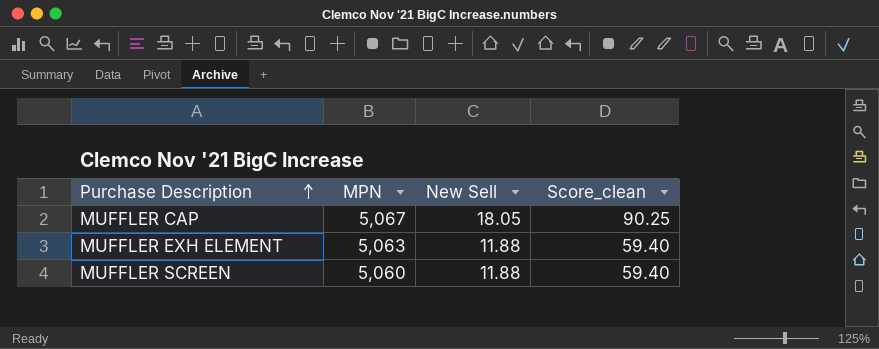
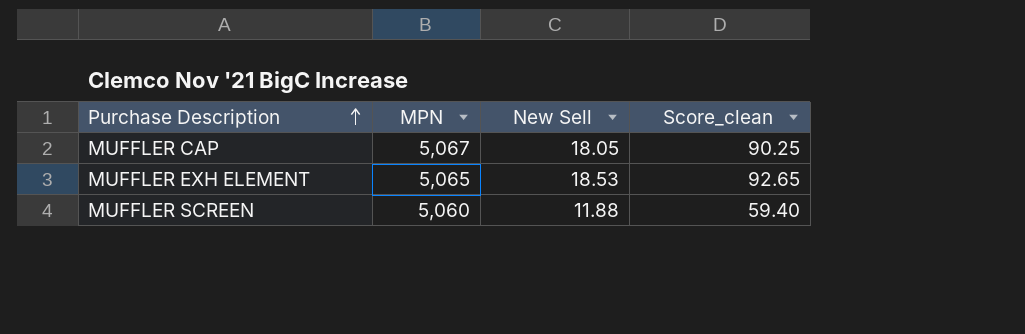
MUFFLER EXH ELEMENT | MPN: 5,063 -> 5,065
MUFFLER EXH ELEMENT | New Sell: 11.88 -> 18.53
MUFFLER EXH ELEMENT | Score_clean: 59.40 -> 92.65

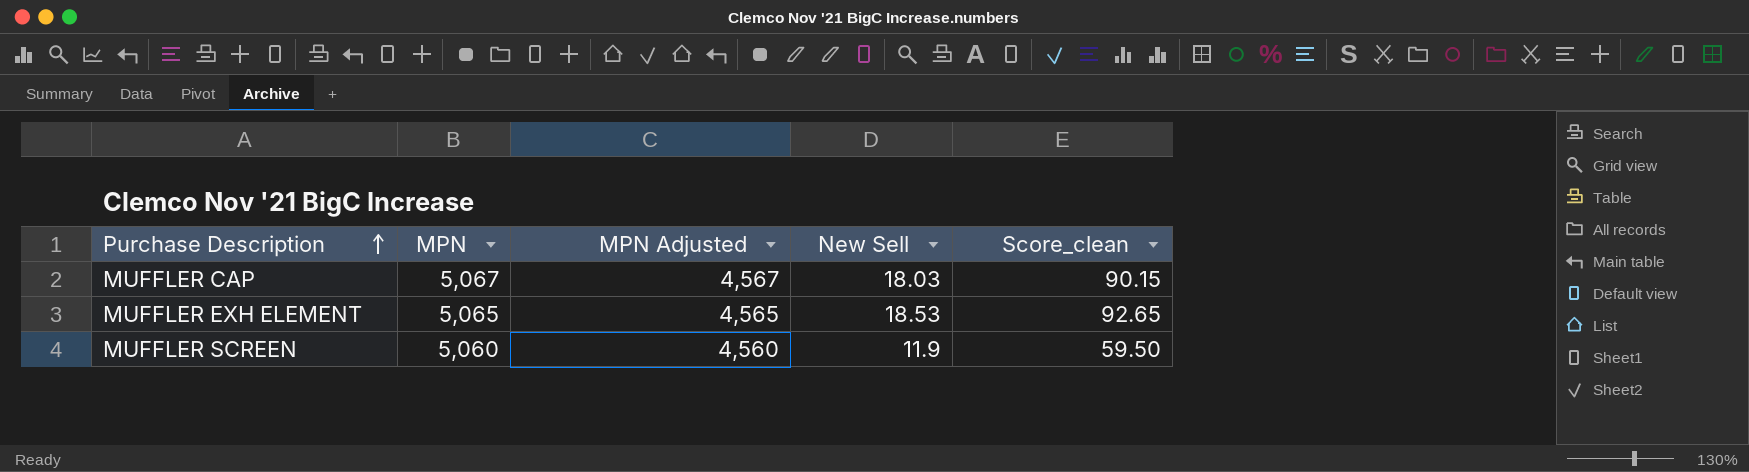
column MPN Adjusted | formula: none -> [MPN] - 500
MUFFLER CAP | New Sell: 18.05 -> 18.03
MUFFLER CAP | Score_clean: 90.25 -> 90.15
MUFFLER SCREEN | New Sell: 11.88 -> 11.9
MUFFLER SCREEN | Score_clean: 59.40 -> 59.50

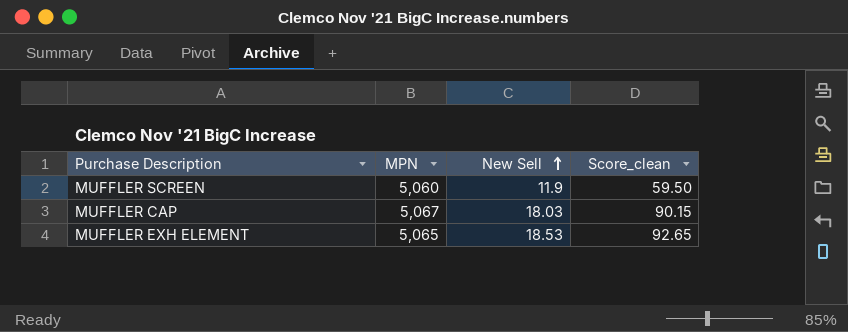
row order: Purchase Description ascending -> New Sell ascending
column MPN Adjusted | formula: [MPN] - 500 -> none

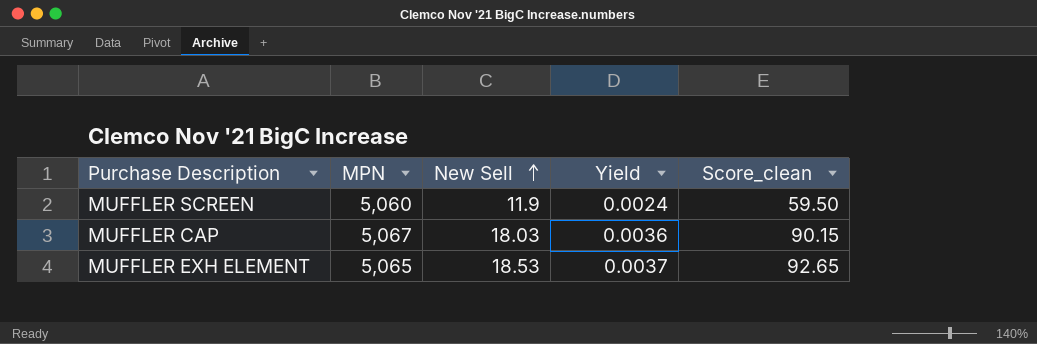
column Yield | formula: none -> [New Sell] / [MPN]

